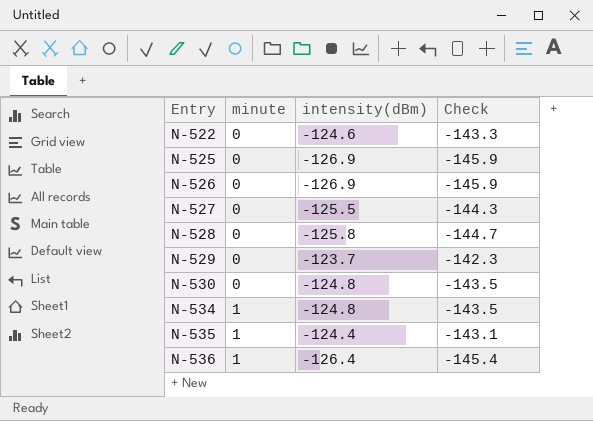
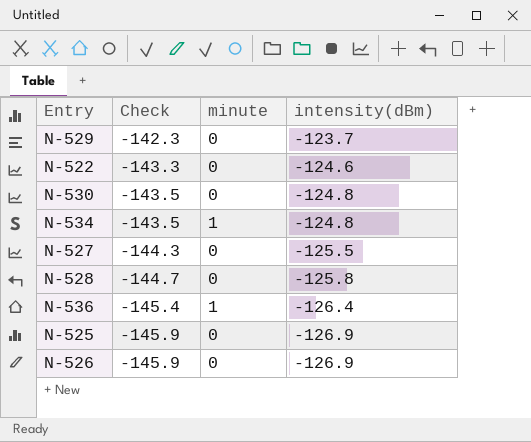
row order: Entry ascending -> Check descending
column Check | position: 4 -> 2
row N-535: 1 | -124.4 | -143.1 -> none

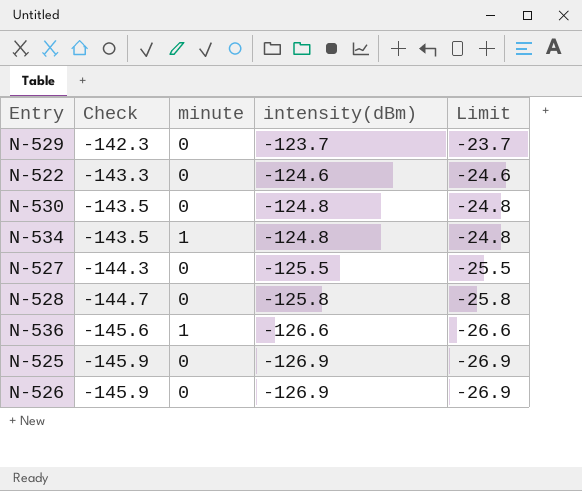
column Limit | formula: none -> [intensity(dBm)] + 100
N-536 | Check: -145.4 -> -145.6
N-536 | intensity(dBm): -126.4 -> -126.6

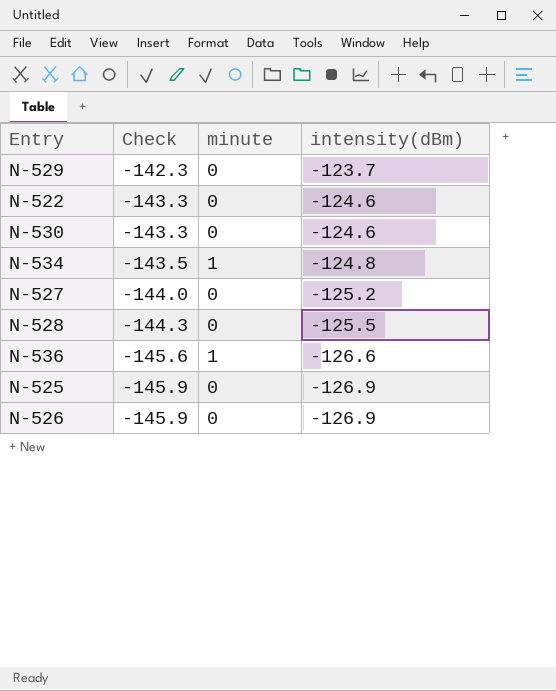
column Limit | formula: [intensity(dBm)] + 100 -> none
N-530 | Check: -143.5 -> -143.3
N-530 | intensity(dBm): -124.8 -> -124.6
N-527 | Check: -144.3 -> -144.0
N-527 | intensity(dBm): -125.5 -> -125.2
N-528 | Check: -144.7 -> -144.3
N-528 | intensity(dBm): -125.8 -> -125.5

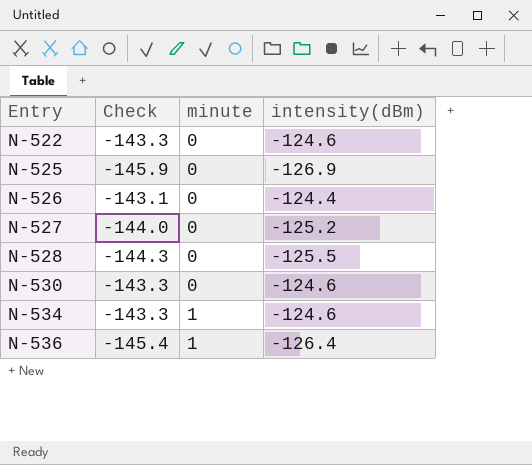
row order: Check descending -> Entry ascending
row N-529: -142.3 | 0 | -123.7 -> none
N-526 | Check: -145.9 -> -143.1
N-526 | intensity(dBm): -126.9 -> -124.4
N-534 | Check: -143.5 -> -143.3
N-534 | intensity(dBm): -124.8 -> -124.6
N-536 | Check: -145.6 -> -145.4
N-536 | intensity(dBm): -126.6 -> -126.4

